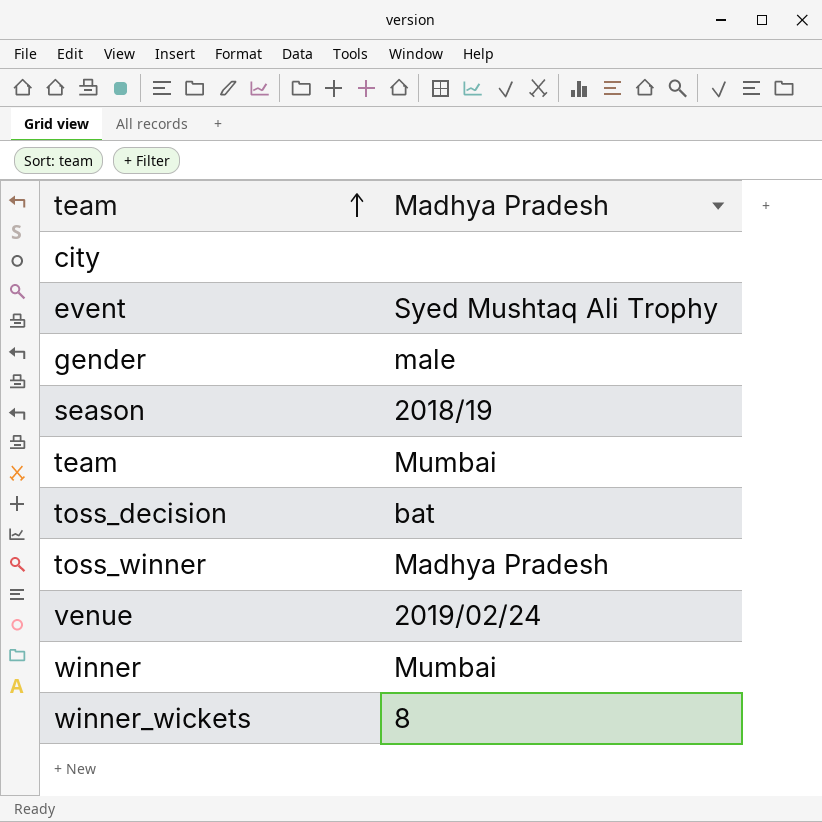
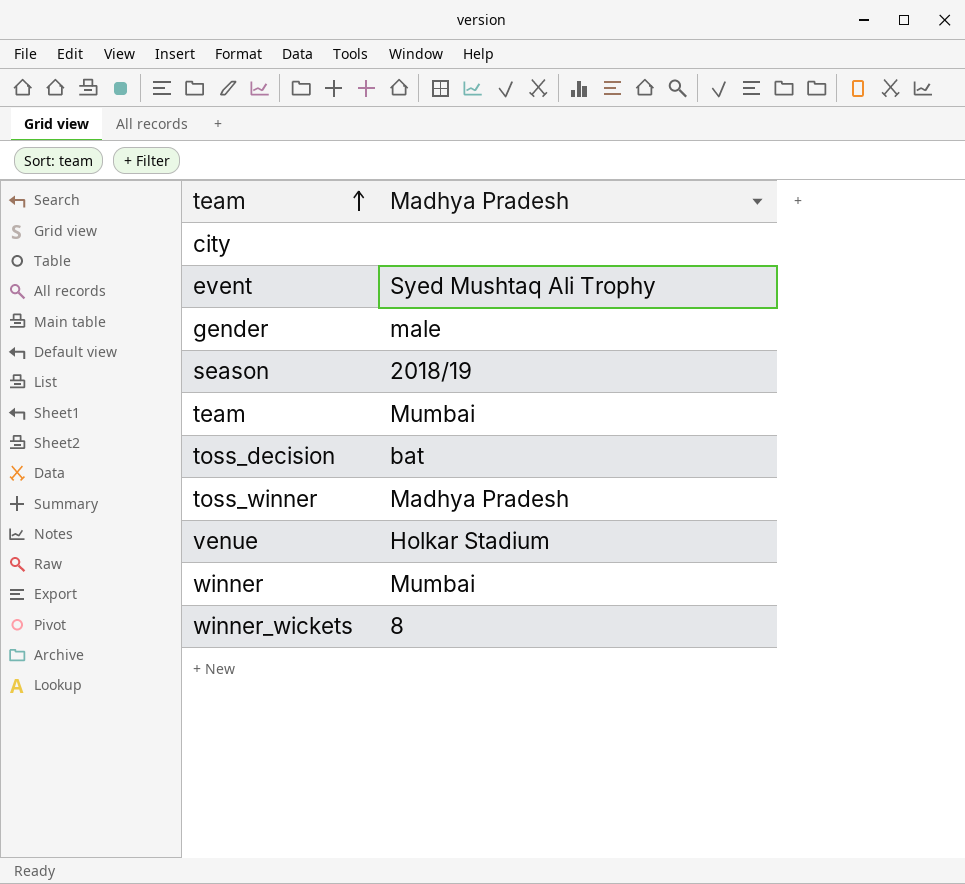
venue | Madhya Pradesh: 2019/02/24 -> Holkar Stadium

